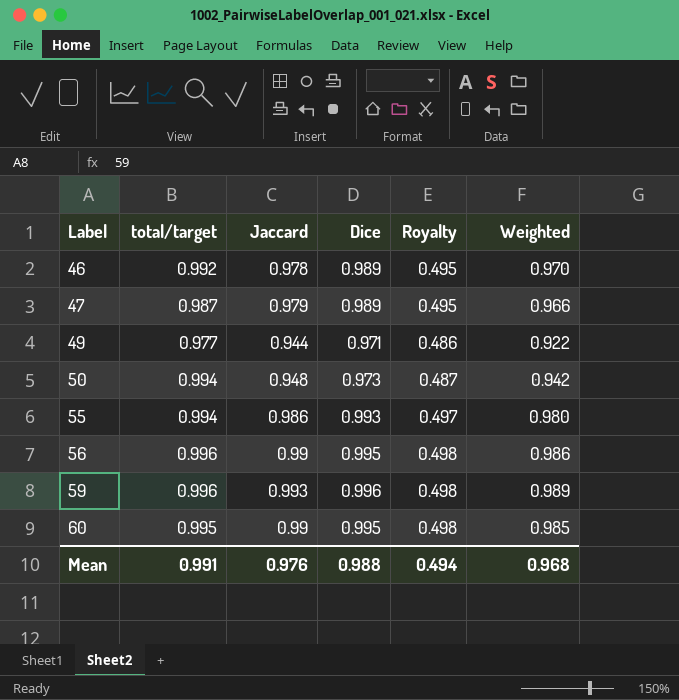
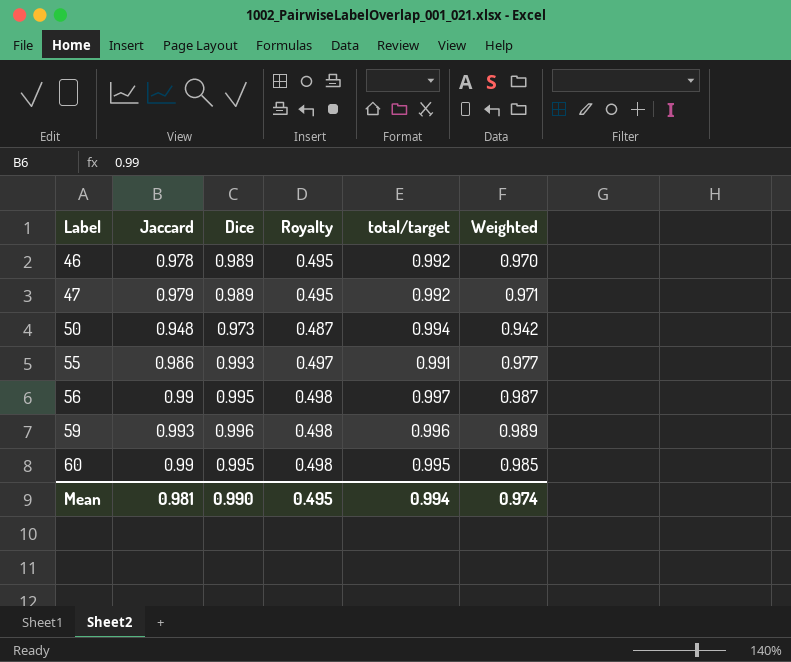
column total/target | position: 2 -> 5
row 49: 0.977 | 0.944 | 0.971 | 0.486 | 0.922 -> none
47 | total/target: 0.987 -> 0.992
47 | Weighted: 0.966 -> 0.971
55 | total/target: 0.994 -> 0.991
55 | Weighted: 0.980 -> 0.977
56 | total/target: 0.996 -> 0.997
56 | Weighted: 0.986 -> 0.987
Mean | Jaccard: 0.976 -> 0.981
Mean | Dice: 0.988 -> 0.990
Mean | Royalty: 0.494 -> 0.495
Mean | total/target: 0.991 -> 0.994
Mean | Weighted: 0.968 -> 0.974

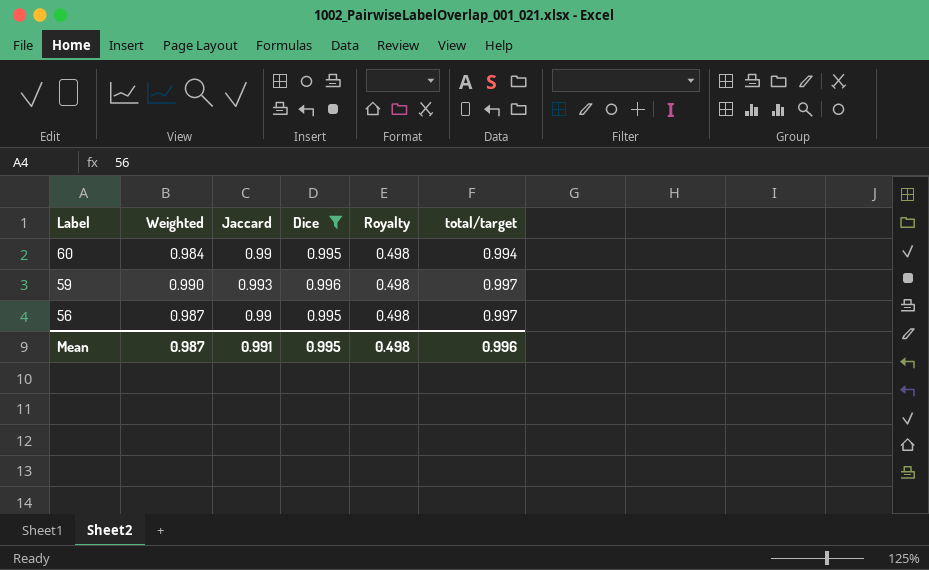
filter: none -> Dice >= 0.995
row order: Label ascending -> Label descending
column Weighted | position: 6 -> 2
60 | Weighted: 0.985 -> 0.984
60 | total/target: 0.995 -> 0.994
59 | Weighted: 0.989 -> 0.990
59 | total/target: 0.996 -> 0.997
Mean | Weighted: 0.974 -> 0.987
Mean | Jaccard: 0.981 -> 0.991
Mean | Dice: 0.990 -> 0.995
Mean | Royalty: 0.495 -> 0.498
Mean | total/target: 0.994 -> 0.996

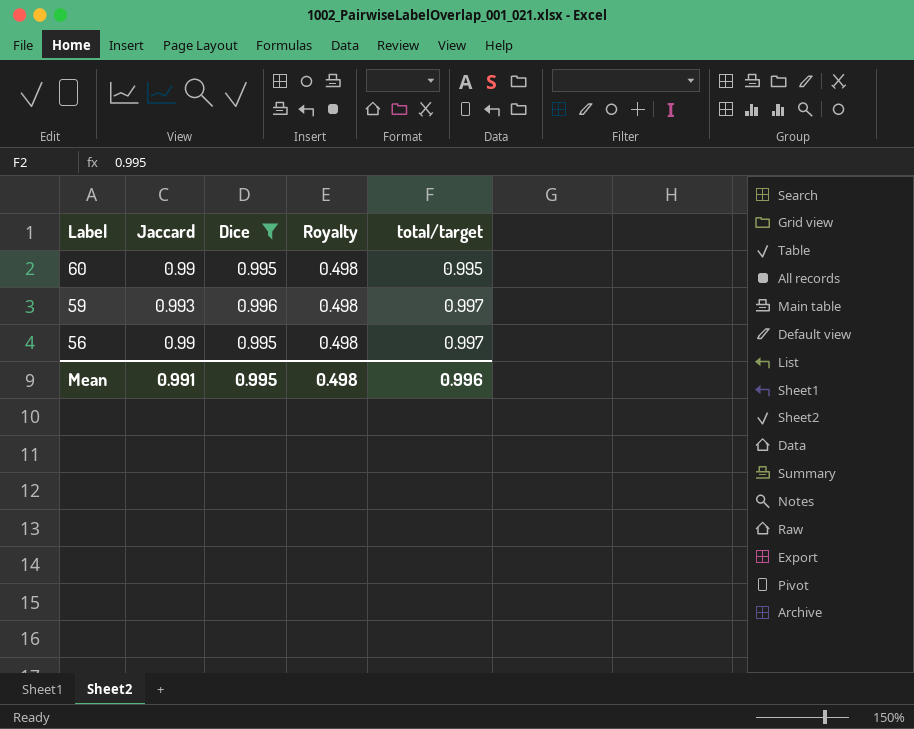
column Weighted | formula: [Jaccard] * [total/target] -> none
60 | total/target: 0.994 -> 0.995

